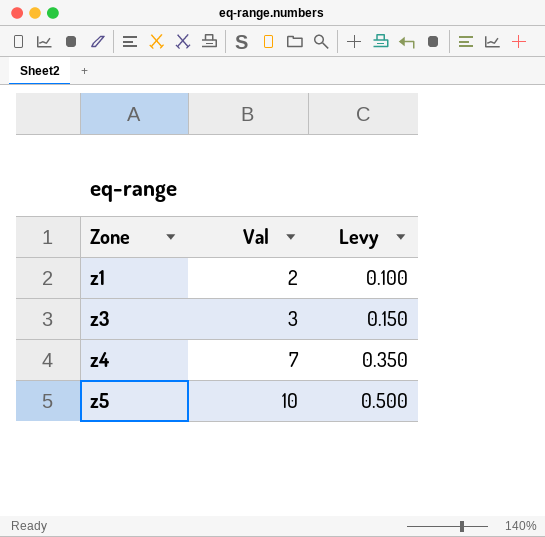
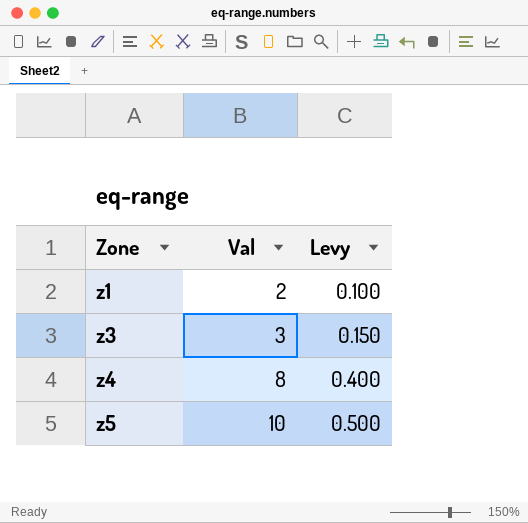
z4 | Val: 7 -> 8
z4 | Levy: 0.350 -> 0.400

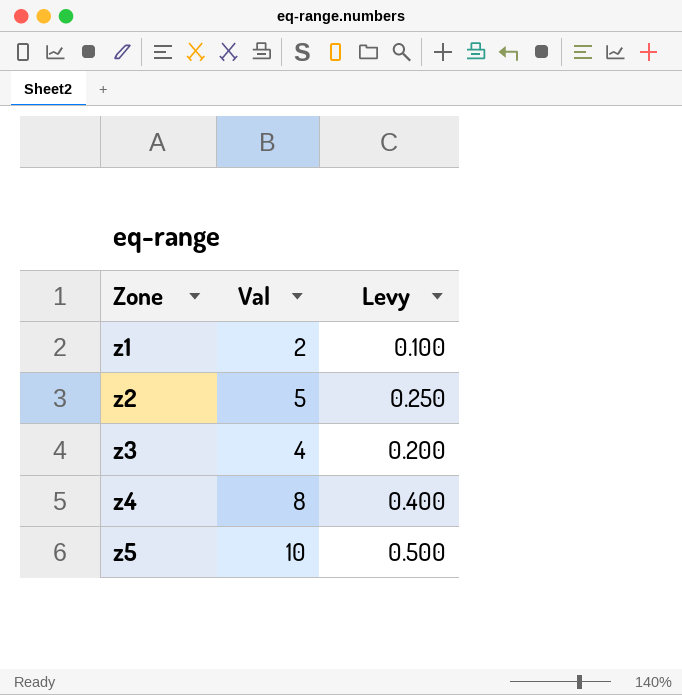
row z2: none -> 5 | 0.250
z3 | Val: 3 -> 4
z3 | Levy: 0.150 -> 0.200

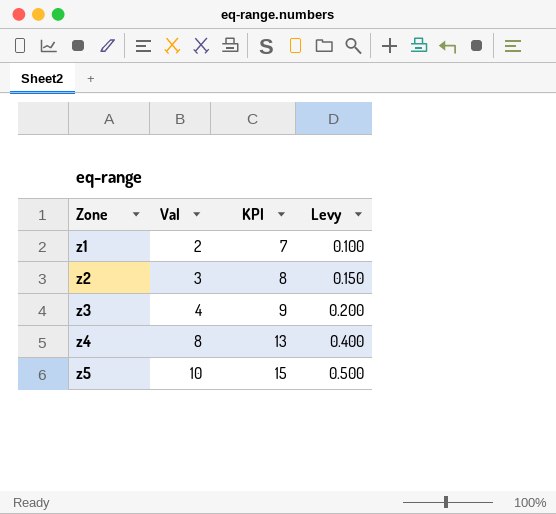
column KPI | formula: none -> [Val] + 5
z2 | Val: 5 -> 3
z2 | Levy: 0.250 -> 0.150

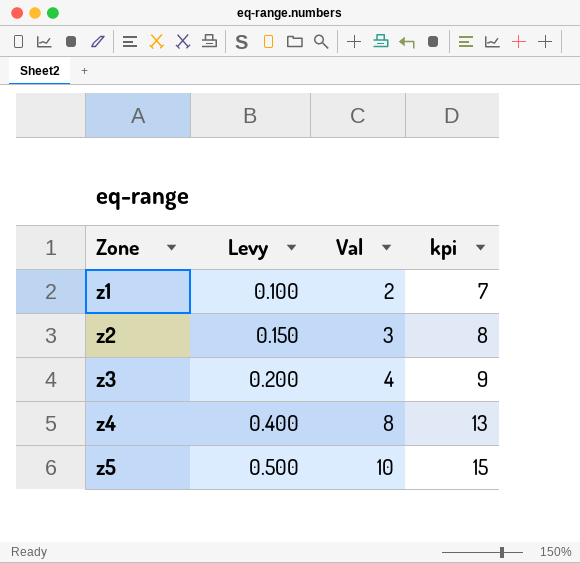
column Levy | position: 4 -> 2
column name: KPI -> kpi

